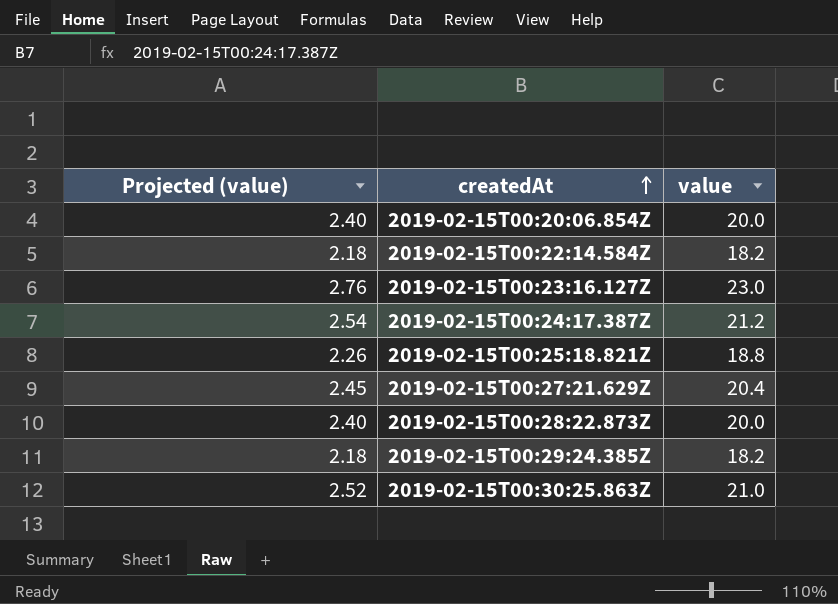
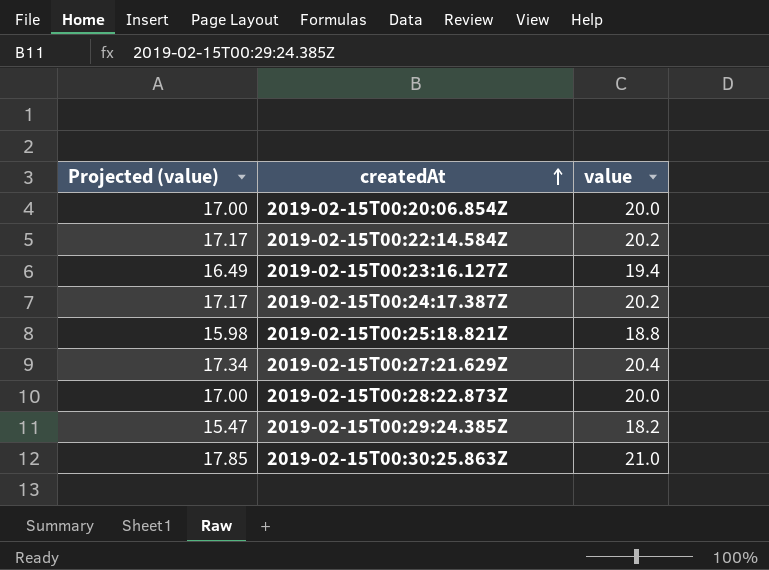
column Projected (value) | formula: [value] * 0.12 -> [value] * 0.85
2019-02-15T00:22:14.584Z | value: 18.2 -> 20.2
2019-02-15T00:23:16.127Z | value: 23.0 -> 19.4
2019-02-15T00:24:17.387Z | value: 21.2 -> 20.2

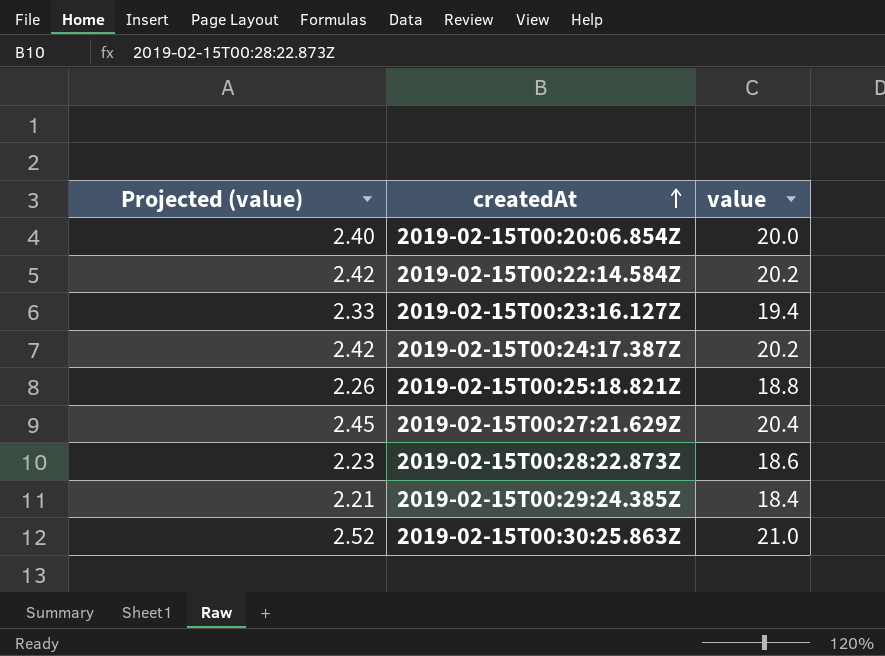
column Projected (value) | formula: [value] * 0.85 -> [value] * 0.12
2019-02-15T00:28:22.873Z | value: 20.0 -> 18.6
2019-02-15T00:29:24.385Z | value: 18.2 -> 18.4

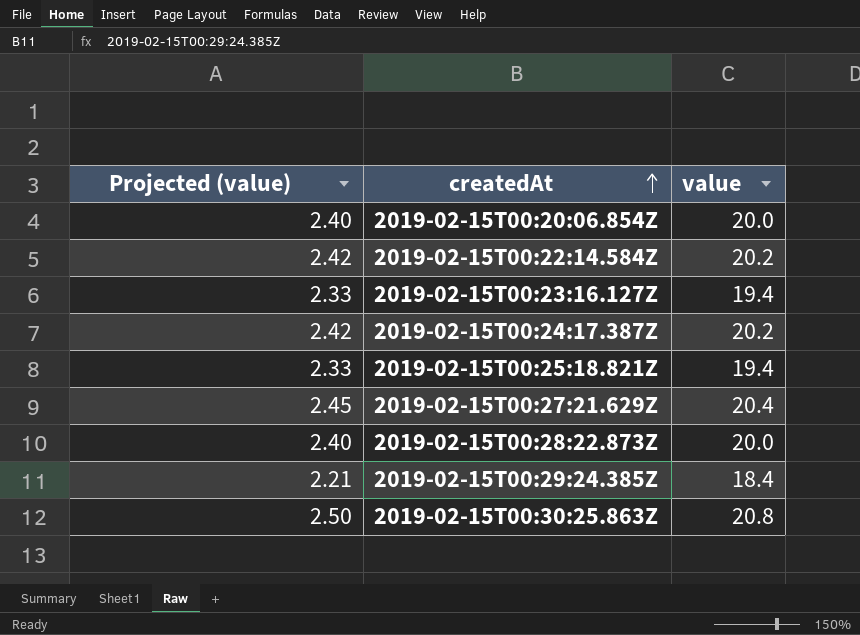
2019-02-15T00:25:18.821Z | Projected (value): 2.26 -> 2.33
2019-02-15T00:25:18.821Z | value: 18.8 -> 19.4
2019-02-15T00:28:22.873Z | Projected (value): 2.23 -> 2.40
2019-02-15T00:28:22.873Z | value: 18.6 -> 20.0
2019-02-15T00:30:25.863Z | Projected (value): 2.52 -> 2.50
2019-02-15T00:30:25.863Z | value: 21.0 -> 20.8

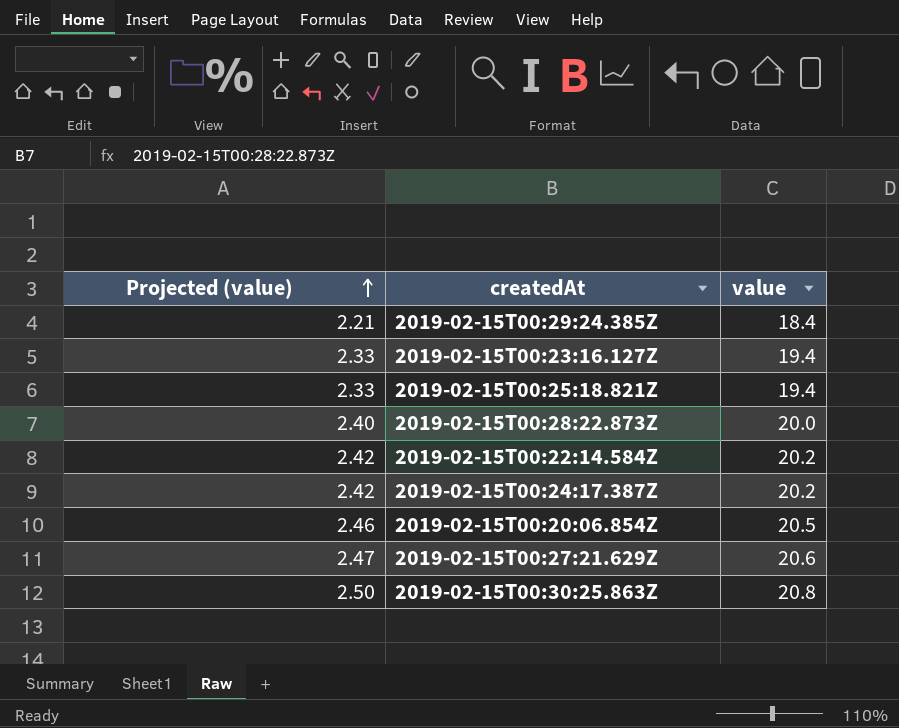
row order: createdAt ascending -> Projected (value) ascending
2019-02-15T00:20:06.854Z | Projected (value): 2.40 -> 2.46
2019-02-15T00:20:06.854Z | value: 20.0 -> 20.5
2019-02-15T00:27:21.629Z | Projected (value): 2.45 -> 2.47
2019-02-15T00:27:21.629Z | value: 20.4 -> 20.6

